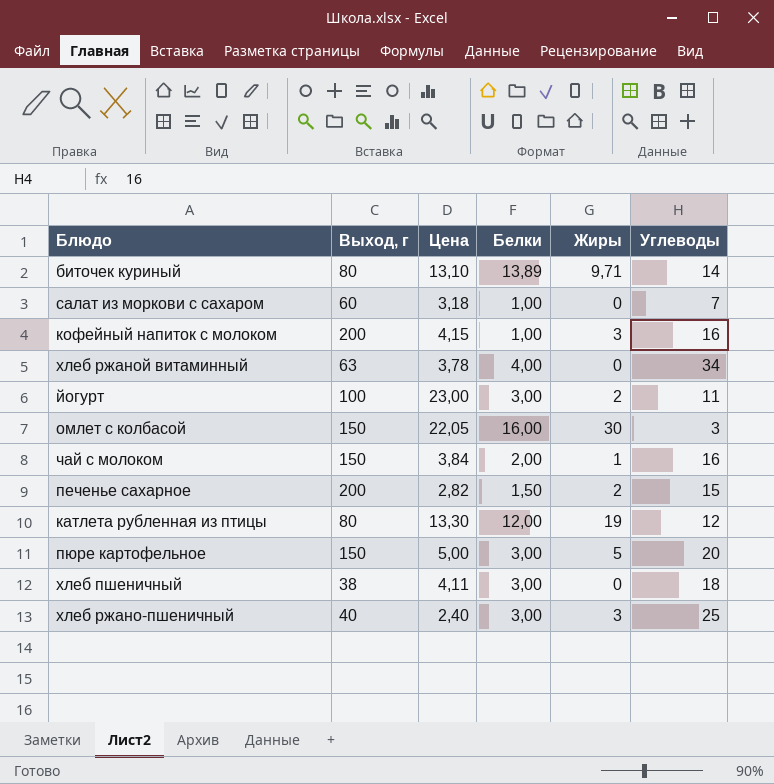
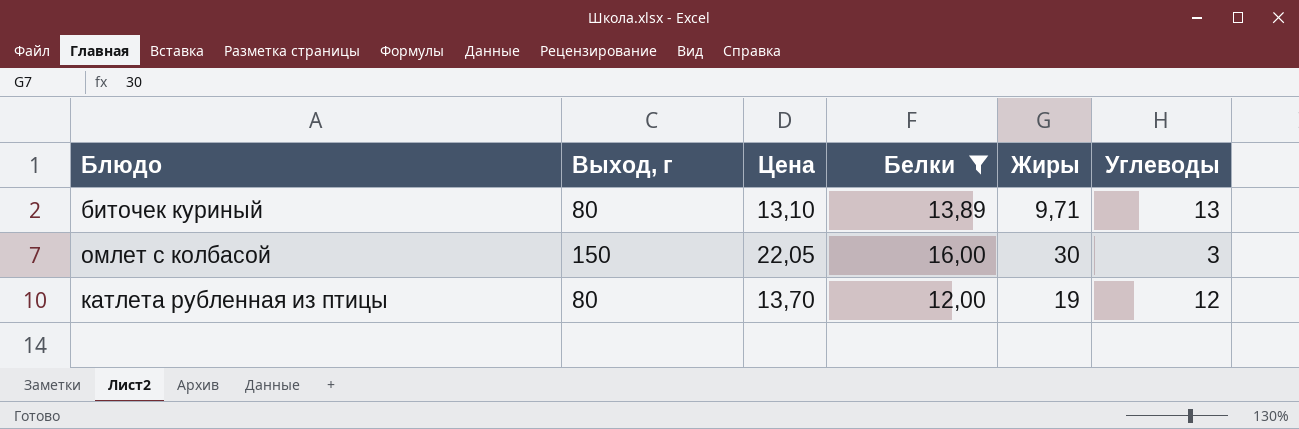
filter: none -> Белки >= 12,00
биточек куриный | Углеводы: 14 -> 13
катлета рубленная из птицы | Цена: 13,30 -> 13,70

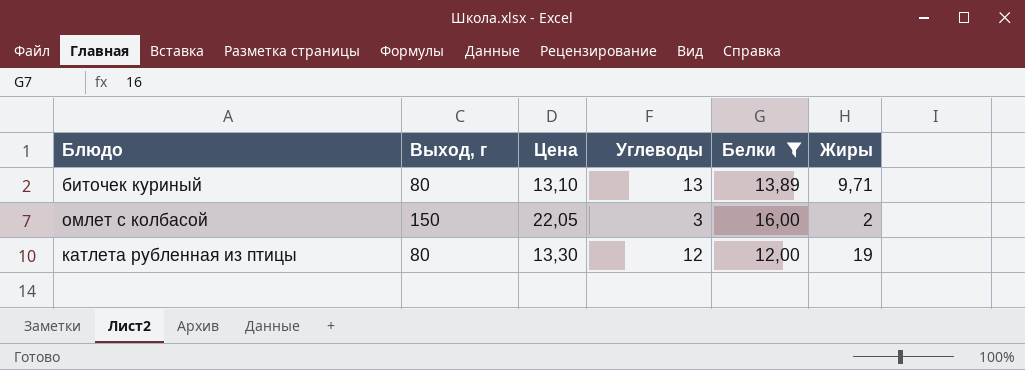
column Углеводы | position: 6 -> 4
омлет с колбасой | Жиры: 30 -> 2
катлета рубленная из птицы | Цена: 13,70 -> 13,30

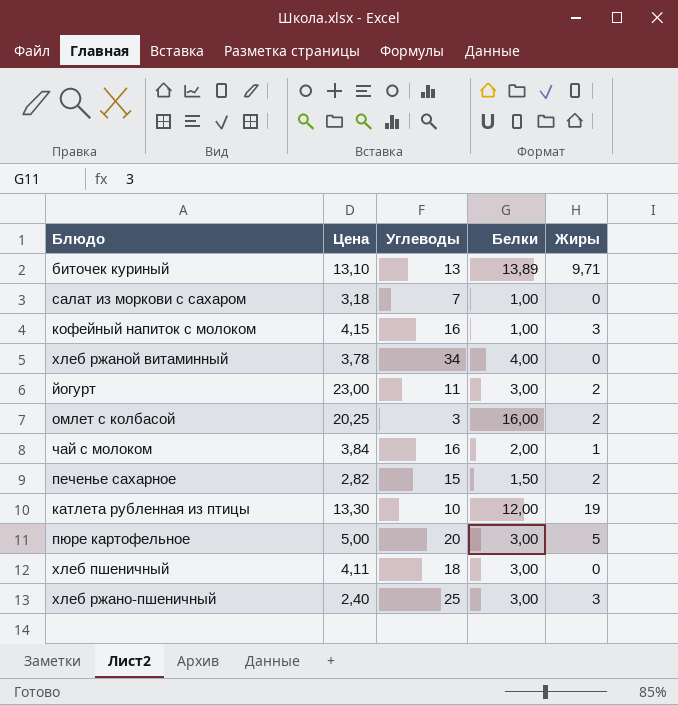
filter: Белки >= 12,00 -> none
column Выход, г | position: 2 -> none
омлет с колбасой | Цена: 22,05 -> 20,25
катлета рубленная из птицы | Углеводы: 12 -> 10

